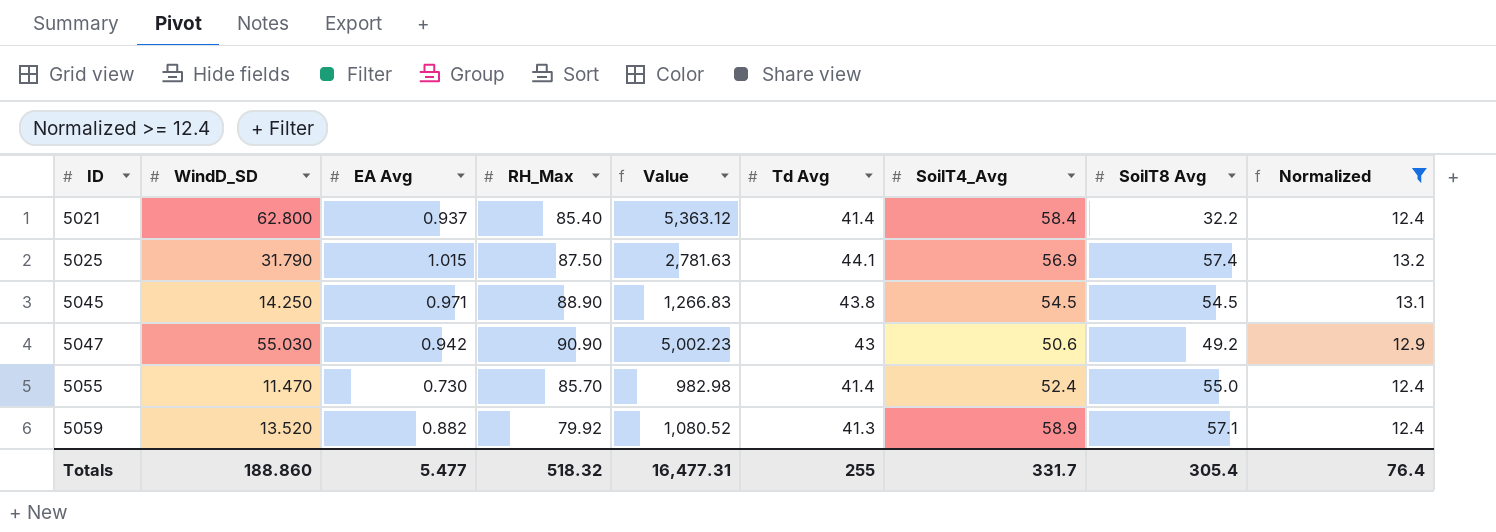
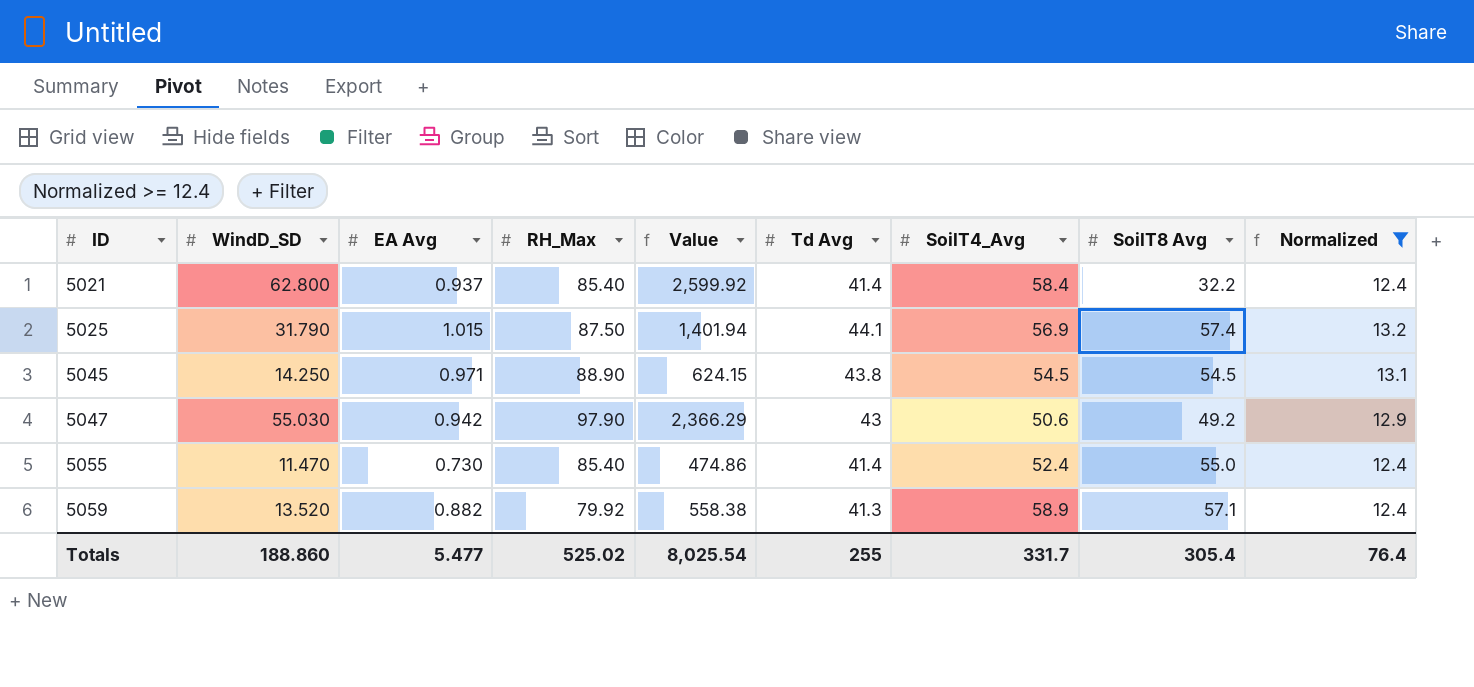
column Value | formula: [WindD_SD] * [RH_Max] -> [WindD_SD] * [Td Avg]
5047 | RH_Max: 90.90 -> 97.90
5055 | RH_Max: 85.70 -> 85.40
Totals | RH_Max: 518.32 -> 525.02
Totals | Value: 16,477.31 -> 8,025.54

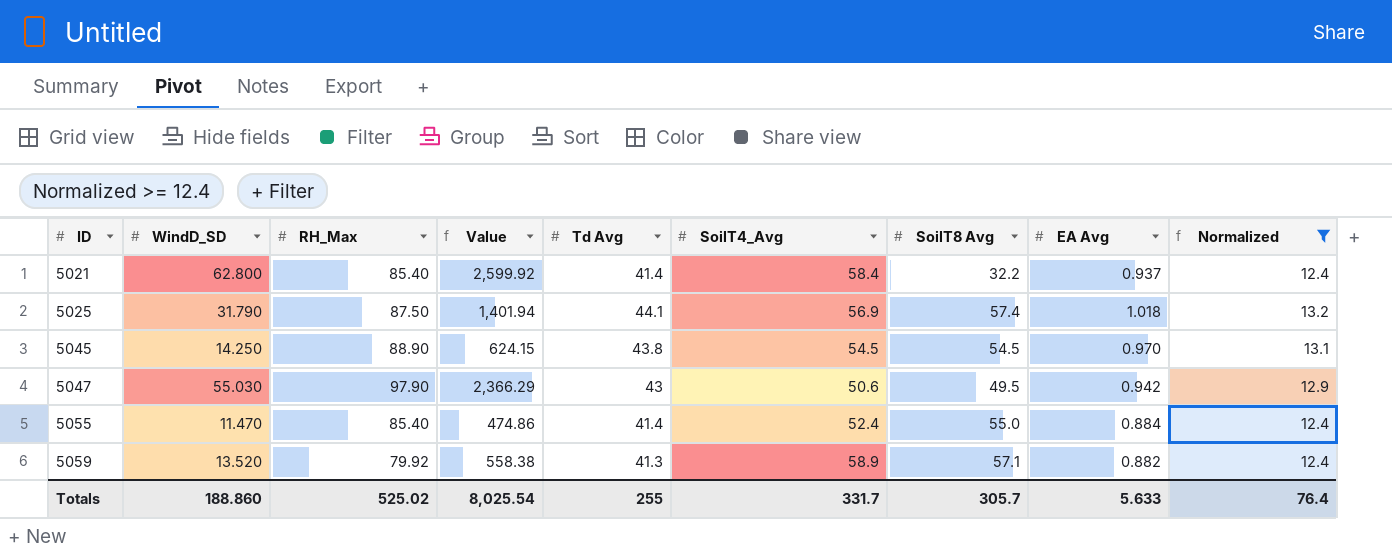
column EA Avg | position: 3 -> 8
5025 | EA Avg: 1.015 -> 1.018
5045 | EA Avg: 0.971 -> 0.970
5047 | SoilT8 Avg: 49.2 -> 49.5
5055 | EA Avg: 0.730 -> 0.884
Totals | SoilT8 Avg: 305.4 -> 305.7
Totals | EA Avg: 5.477 -> 5.633

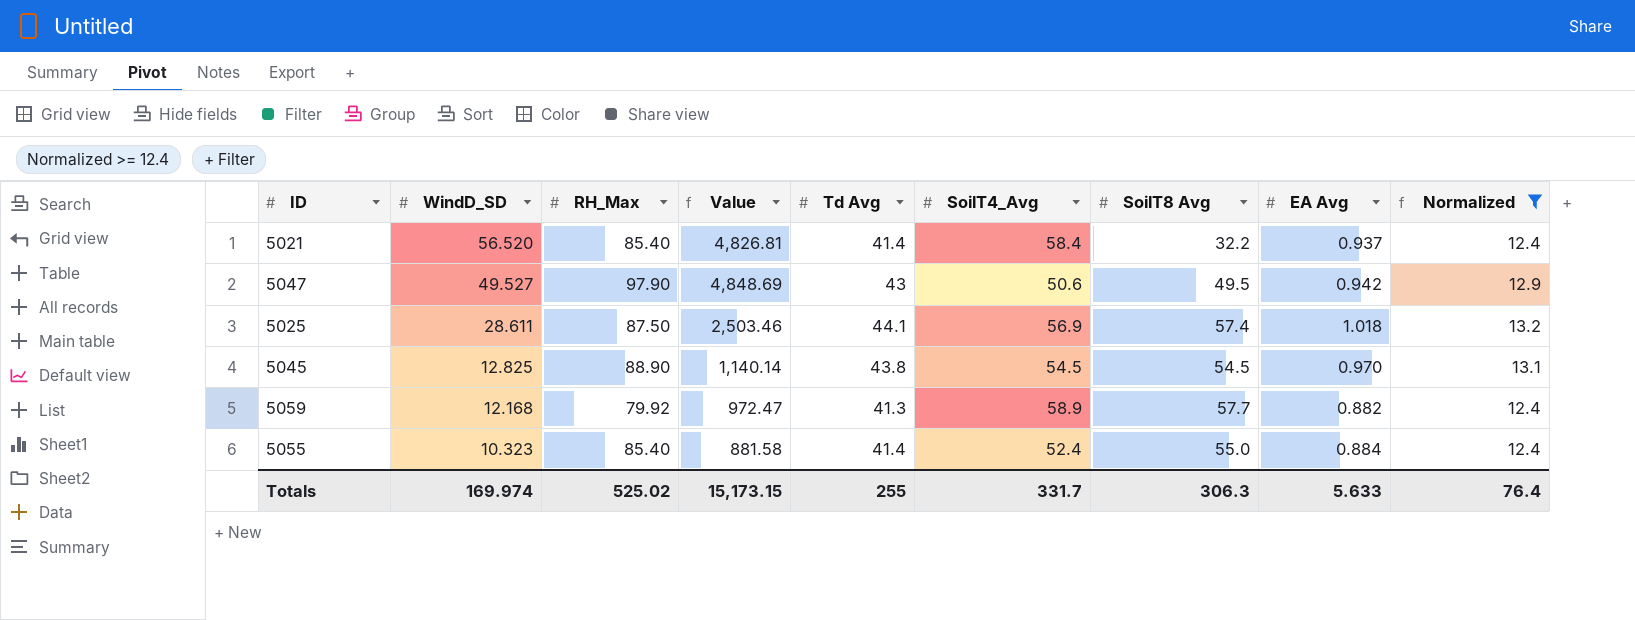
row order: ID ascending -> WindD_SD descending
column Value | formula: [WindD_SD] * [Td Avg] -> [WindD_SD] * [RH_Max]
5021 | WindD_SD: 62.800 -> 56.520
5047 | WindD_SD: 55.030 -> 49.527
5025 | WindD_SD: 31.790 -> 28.611
5045 | WindD_SD: 14.250 -> 12.825
5059 | WindD_SD: 13.520 -> 12.168
5059 | SoilT8 Avg: 57.1 -> 57.7
5055 | WindD_SD: 11.470 -> 10.323
Totals | WindD_SD: 188.860 -> 169.974
Totals | Value: 8,025.54 -> 15,173.15
Totals | SoilT8 Avg: 305.7 -> 306.3

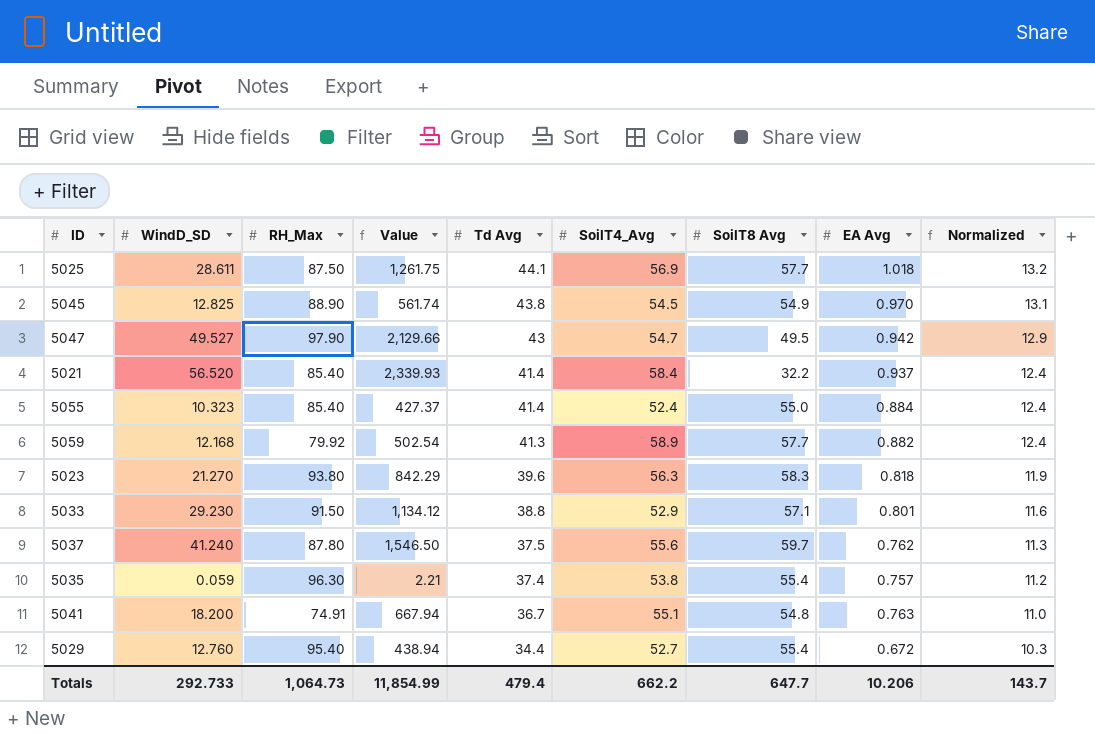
filter: Normalized >= 12.4 -> none
row order: WindD_SD descending -> Td Avg descending
column Value | formula: [WindD_SD] * [RH_Max] -> [WindD_SD] * [Td Avg]
5025 | SoilT8 Avg: 57.4 -> 57.7
5045 | SoilT8 Avg: 54.5 -> 54.9
5047 | SoilT4_Avg: 50.6 -> 54.7
Totals | WindD_SD: 169.974 -> 292.733
Totals | RH_Max: 525.02 -> 1,064.73
Totals | Value: 15,173.15 -> 11,854.99
Totals | Td Avg: 255 -> 479.4
Totals | SoilT4_Avg: 331.7 -> 662.2
Totals | SoilT8 Avg: 306.3 -> 647.7
Totals | EA Avg: 5.633 -> 10.206
Totals | Normalized: 76.4 -> 143.7

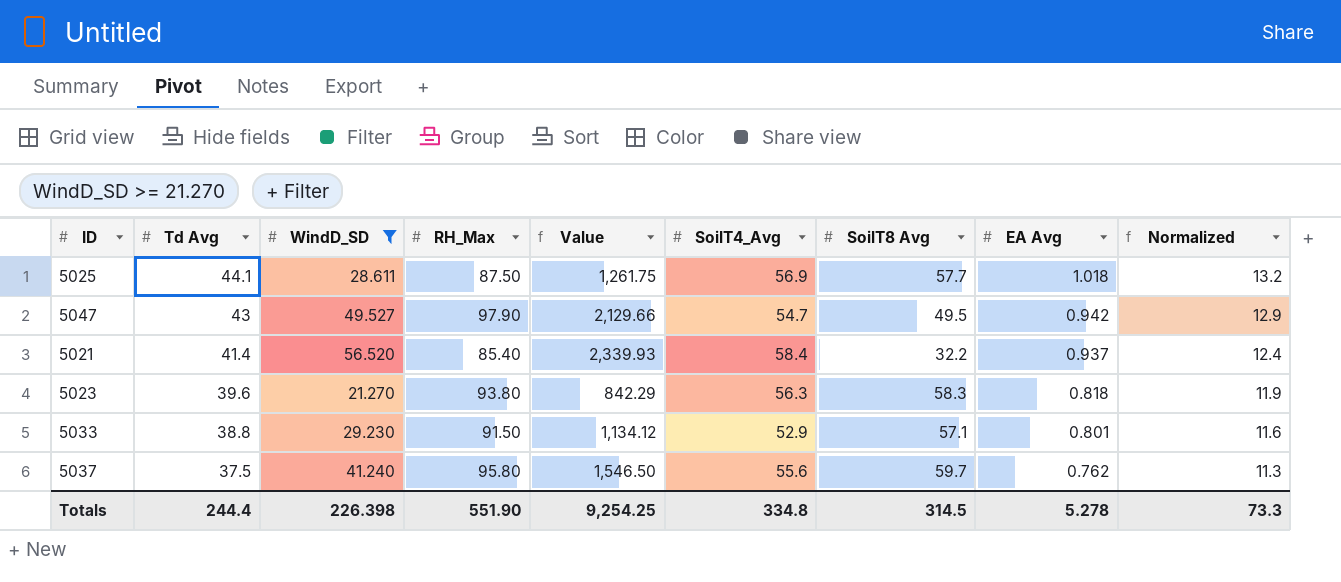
filter: none -> WindD_SD >= 21.270
column Td Avg | position: 5 -> 2
5037 | RH_Max: 87.80 -> 95.80
Totals | Td Avg: 479.4 -> 244.4
Totals | WindD_SD: 292.733 -> 226.398
Totals | RH_Max: 1,064.73 -> 551.90
Totals | Value: 11,854.99 -> 9,254.25
Totals | SoilT4_Avg: 662.2 -> 334.8
Totals | SoilT8 Avg: 647.7 -> 314.5
Totals | EA Avg: 10.206 -> 5.278
Totals | Normalized: 143.7 -> 73.3

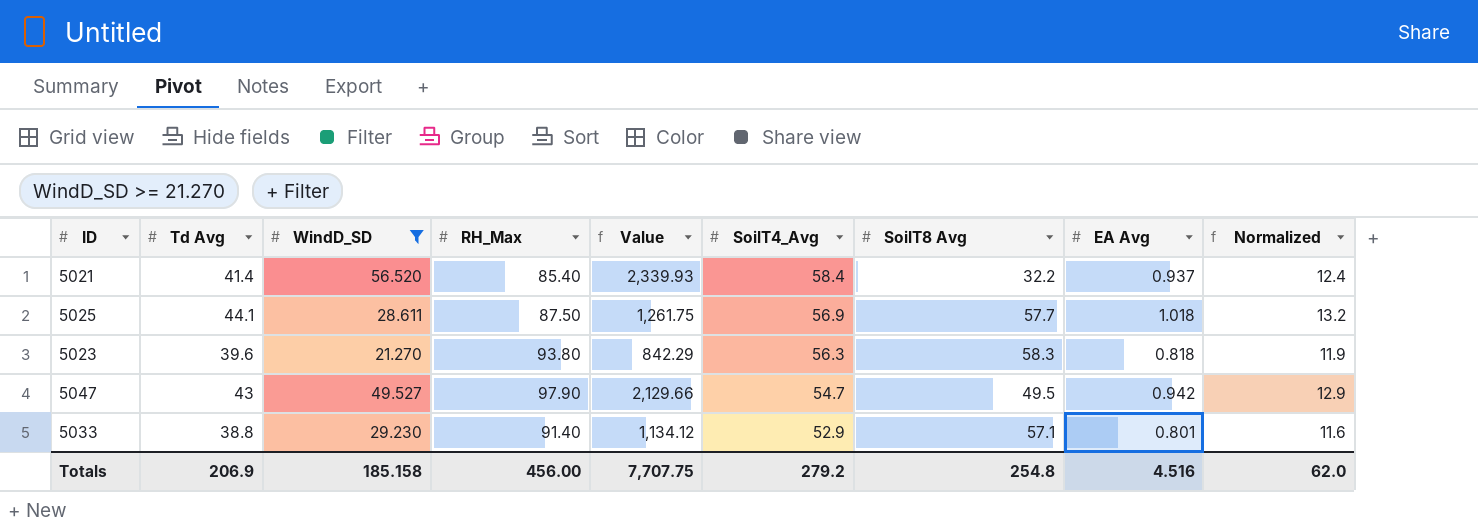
row order: Td Avg descending -> SoilT4_Avg descending
row 5037: 37.5 | 41.240 | 95.80 | 1,546.50 | 55.6 | 59.7 | 0.762 | 11.3 -> none
5033 | RH_Max: 91.50 -> 91.40
Totals | Td Avg: 244.4 -> 206.9
Totals | WindD_SD: 226.398 -> 185.158
Totals | RH_Max: 551.90 -> 456.00
Totals | Value: 9,254.25 -> 7,707.75
Totals | SoilT4_Avg: 334.8 -> 279.2
Totals | SoilT8 Avg: 314.5 -> 254.8
Totals | EA Avg: 5.278 -> 4.516
Totals | Normalized: 73.3 -> 62.0

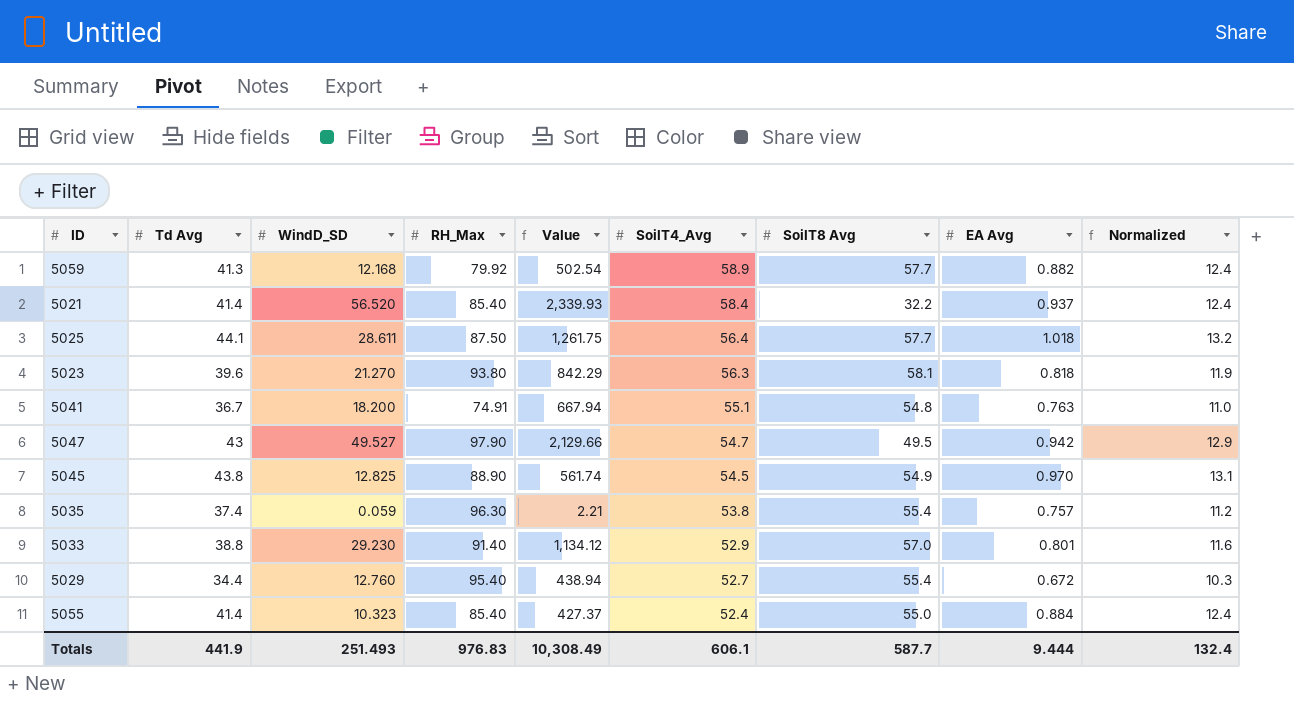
filter: WindD_SD >= 21.270 -> none
5025 | SoilT4_Avg: 56.9 -> 56.4
5023 | SoilT8 Avg: 58.3 -> 58.1
5033 | SoilT8 Avg: 57.1 -> 57.0
Totals | Td Avg: 206.9 -> 441.9
Totals | WindD_SD: 185.158 -> 251.493
Totals | RH_Max: 456.00 -> 976.83
Totals | Value: 7,707.75 -> 10,308.49
Totals | SoilT4_Avg: 279.2 -> 606.1
Totals | SoilT8 Avg: 254.8 -> 587.7
Totals | EA Avg: 4.516 -> 9.444
Totals | Normalized: 62.0 -> 132.4

